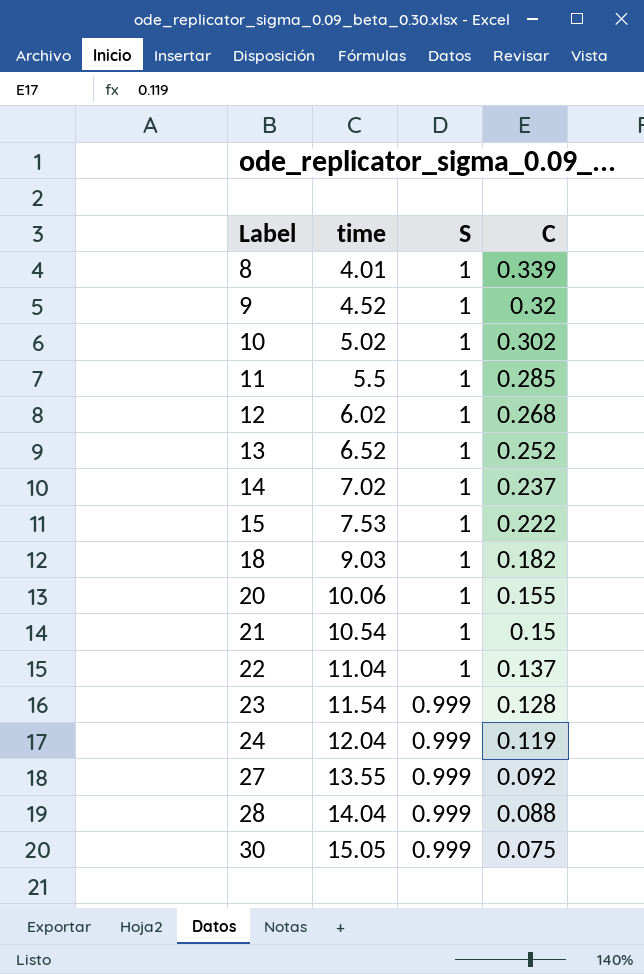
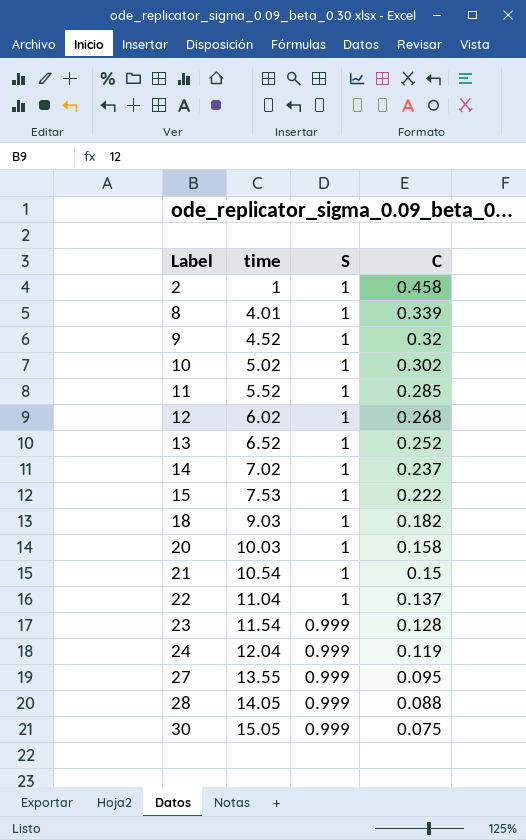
row 2: none -> 1 | 1 | 0.458
11 | time: 5.5 -> 5.52
20 | time: 10.06 -> 10.03
20 | C: 0.155 -> 0.158
27 | C: 0.092 -> 0.095
28 | time: 14.04 -> 14.05

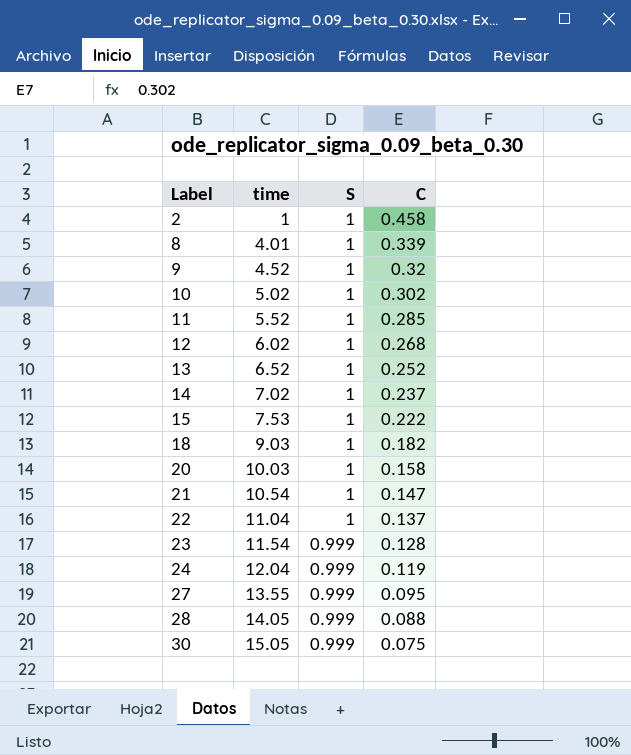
21 | C: 0.15 -> 0.147

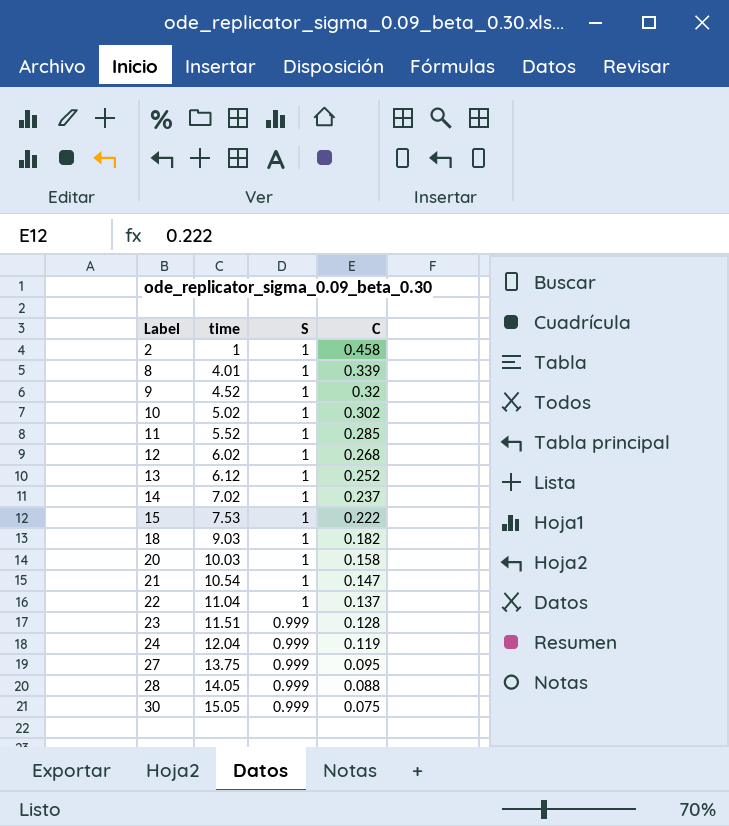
13 | time: 6.52 -> 6.12
23 | time: 11.54 -> 11.51
27 | time: 13.55 -> 13.75

